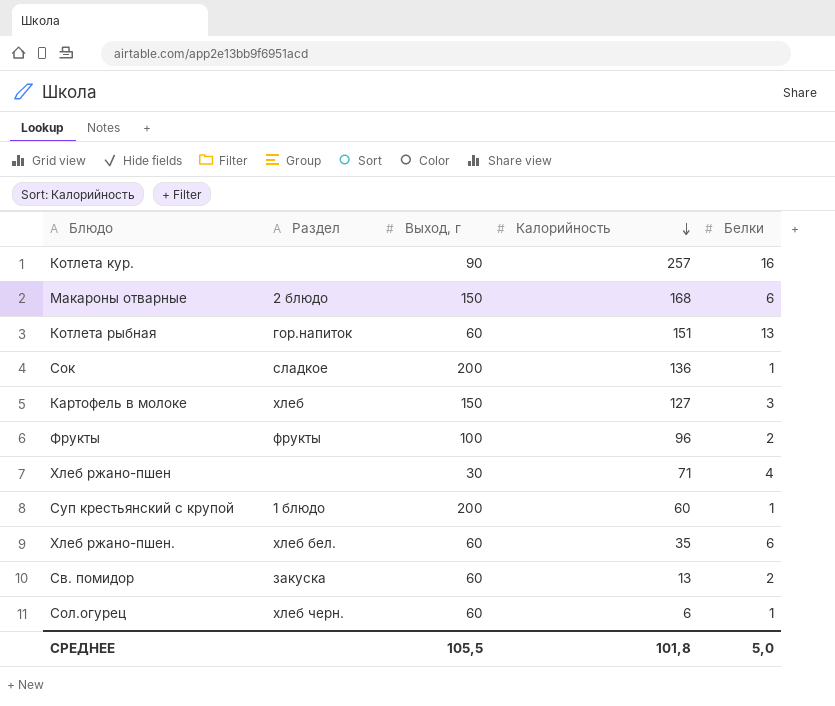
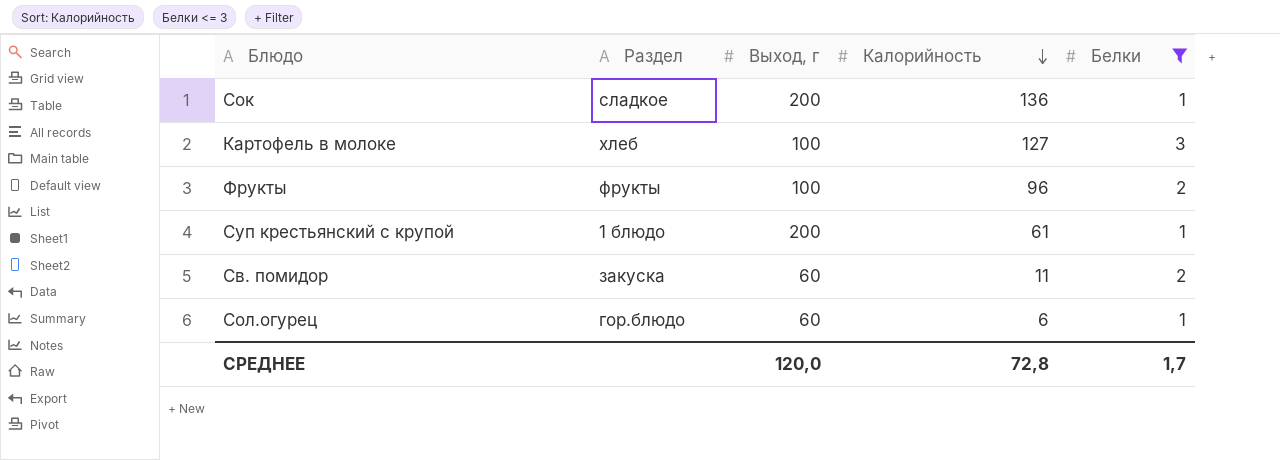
filter: none -> Белки <= 3
Картофель в молоке | Выход, г: 150 -> 100
Суп крестьянский с крупой | Калорийность: 60 -> 61
Св. помидор | Калорийность: 13 -> 11
Сол.огурец | Раздел: хлеб черн. -> гор.блюдо
СРЕДНЕЕ | Выход, г: 105,5 -> 120,0
СРЕДНЕЕ | Калорийность: 101,8 -> 72,8
СРЕДНЕЕ | Белки: 5,0 -> 1,7

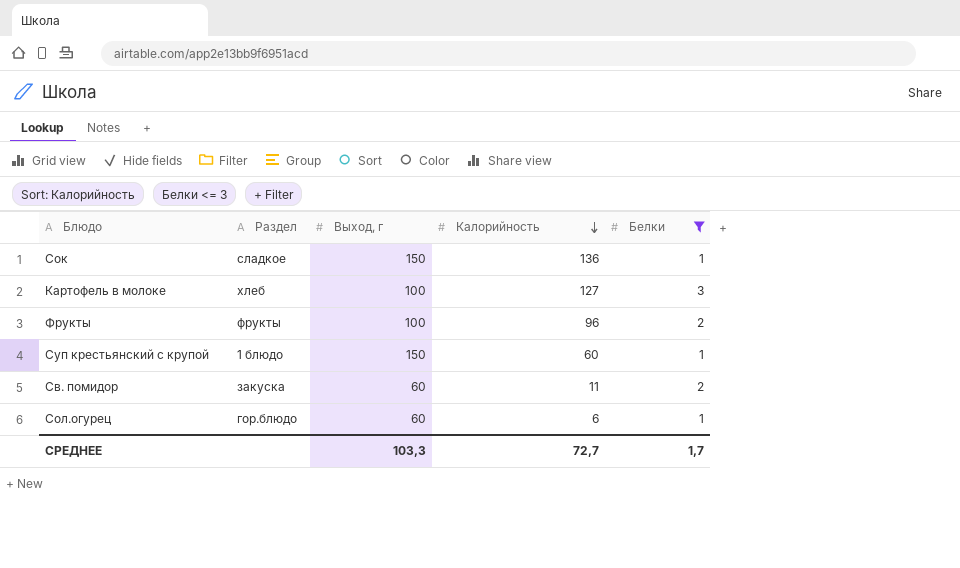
Сок | Выход, г: 200 -> 150
Суп крестьянский с крупой | Выход, г: 200 -> 150
Суп крестьянский с крупой | Калорийность: 61 -> 60
СРЕДНЕЕ | Выход, г: 120,0 -> 103,3
СРЕДНЕЕ | Калорийность: 72,8 -> 72,7

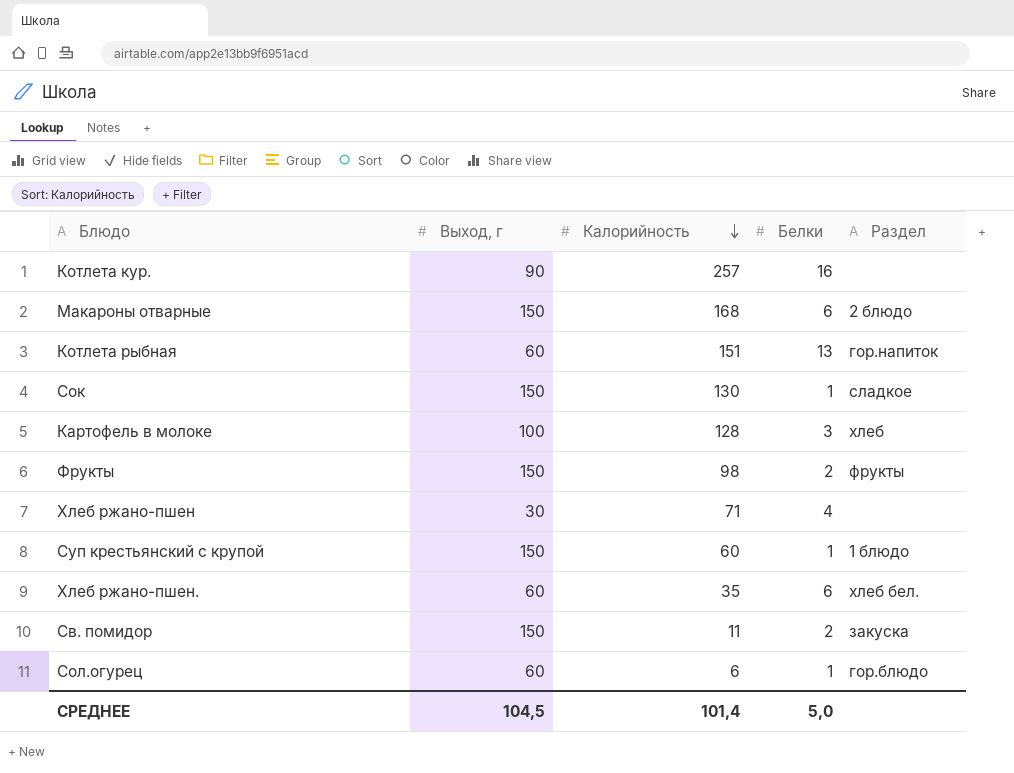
filter: Белки <= 3 -> none
column Раздел | position: 2 -> 5
Сок | Калорийность: 136 -> 130
Картофель в молоке | Калорийность: 127 -> 128
Фрукты | Выход, г: 100 -> 150
Фрукты | Калорийность: 96 -> 98
Св. помидор | Выход, г: 60 -> 150
СРЕДНЕЕ | Выход, г: 103,3 -> 104,5
СРЕДНЕЕ | Калорийность: 72,7 -> 101,4
СРЕДНЕЕ | Белки: 1,7 -> 5,0

